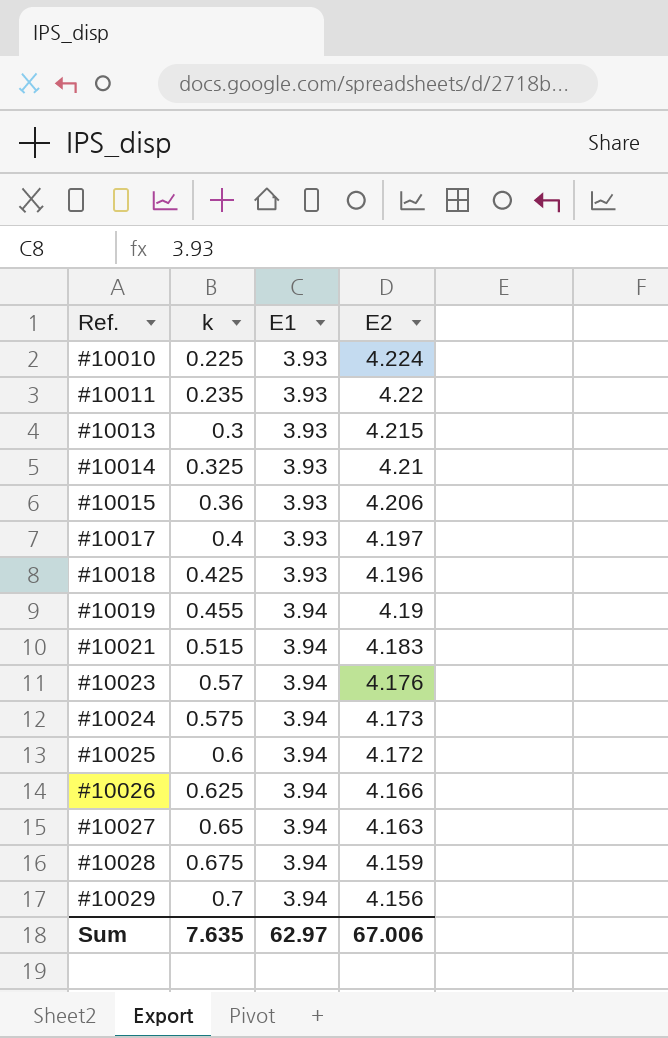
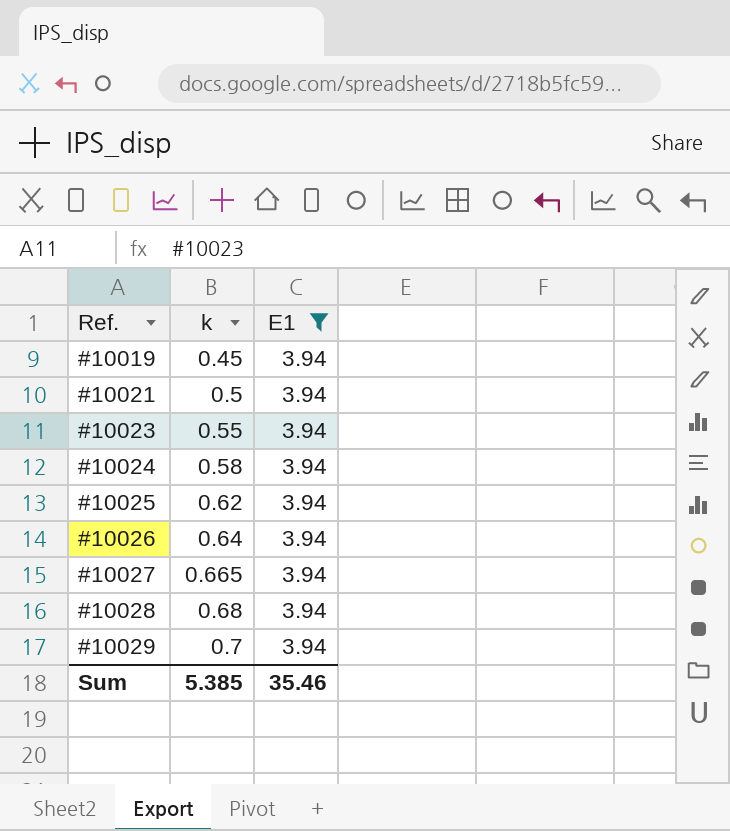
filter: none -> E1 = 3.94
column E2 | position: 4 -> none
#10019 | k: 0.455 -> 0.45
#10021 | k: 0.515 -> 0.5
#10023 | k: 0.57 -> 0.55
#10024 | k: 0.575 -> 0.58
#10025 | k: 0.6 -> 0.62
#10026 | k: 0.625 -> 0.64
#10027 | k: 0.65 -> 0.665
#10028 | k: 0.675 -> 0.68
Sum | k: 7.635 -> 5.385
Sum | E1: 62.97 -> 35.46

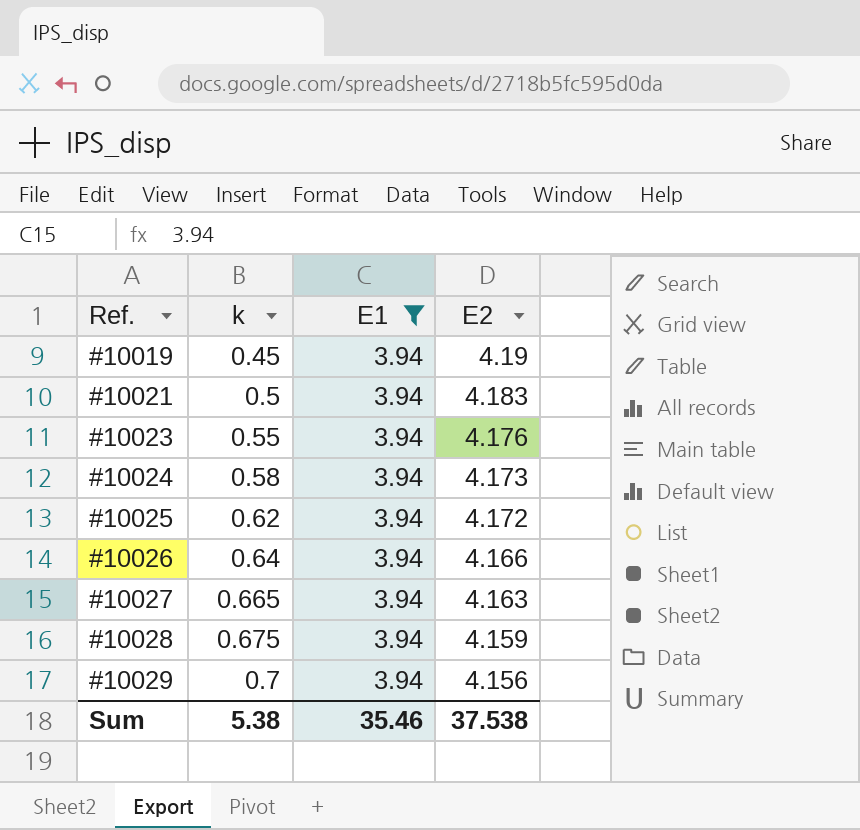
column E2 | position: none -> 4
#10028 | k: 0.68 -> 0.675
Sum | k: 5.385 -> 5.38

